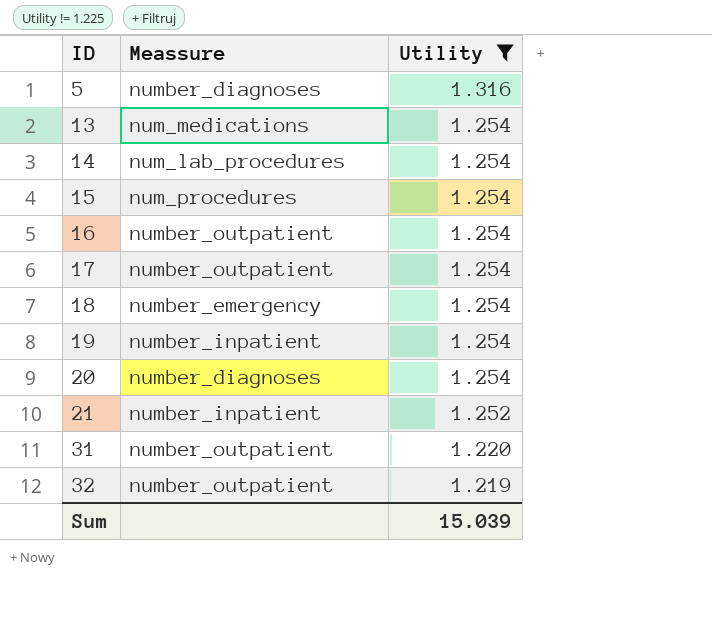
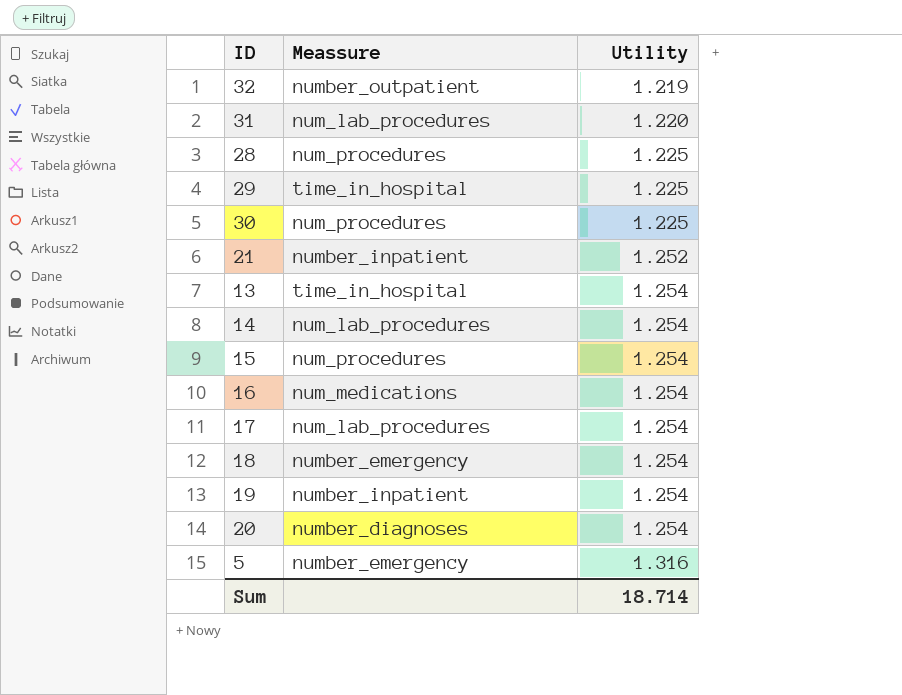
filter: Utility != 1.225 -> none
row order: ID ascending -> Utility ascending
31 | Meassure: number_outpatient -> num_lab_procedures
13 | Meassure: num_medications -> time_in_hospital
16 | Meassure: number_outpatient -> num_medications
17 | Meassure: number_outpatient -> num_lab_procedures
5 | Meassure: number_diagnoses -> number_emergency
Sum | Utility: 15.039 -> 18.714

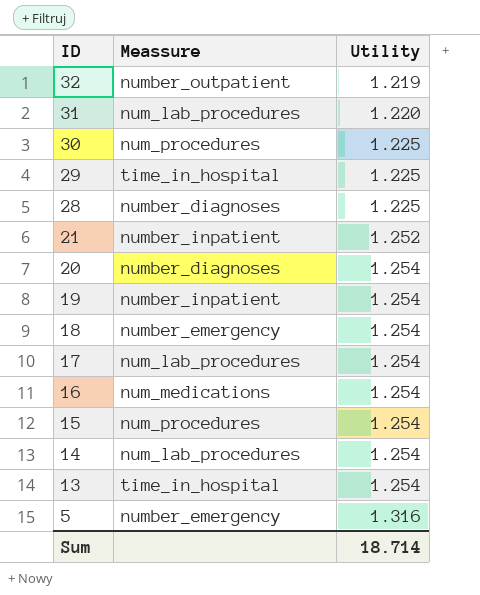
row order: Utility ascending -> ID descending
28 | Meassure: num_procedures -> number_diagnoses

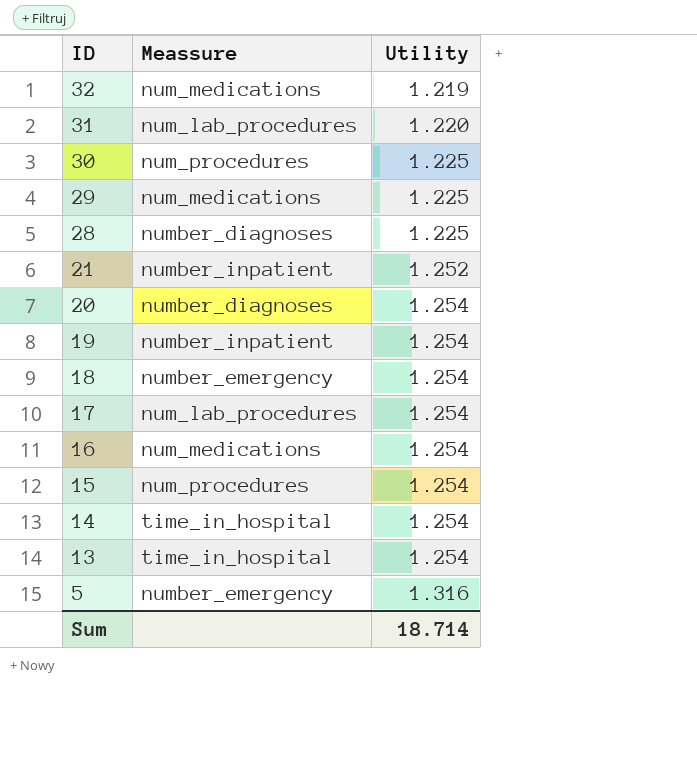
32 | Meassure: number_outpatient -> num_medications
29 | Meassure: time_in_hospital -> num_medications
14 | Meassure: num_lab_procedures -> time_in_hospital

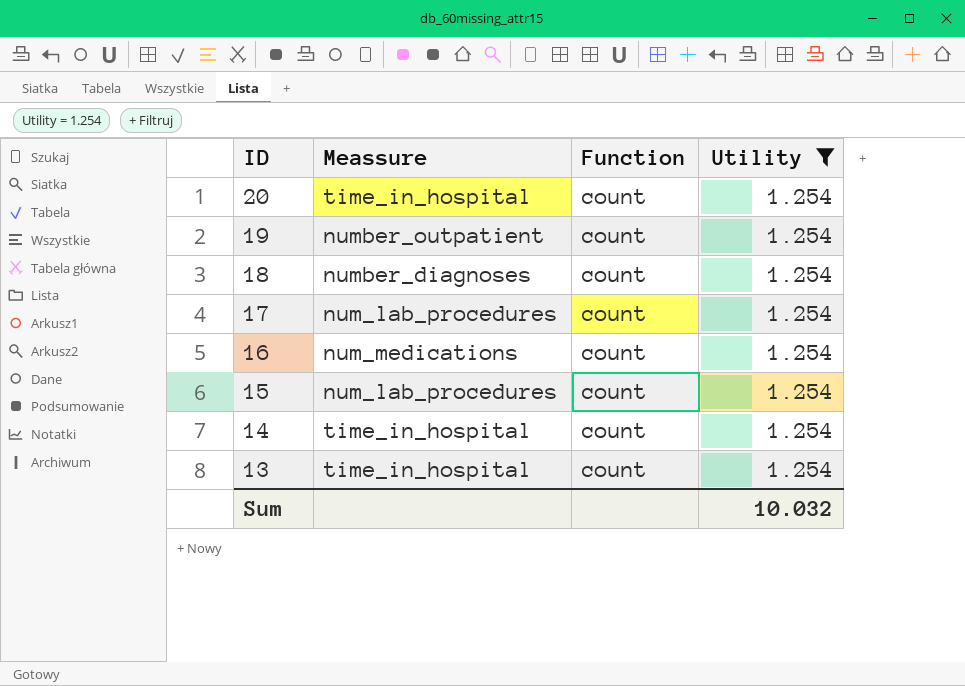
filter: none -> Utility = 1.254
column Function | position: none -> 3
20 | Meassure: number_diagnoses -> time_in_hospital
19 | Meassure: number_inpatient -> number_outpatient
18 | Meassure: number_emergency -> number_diagnoses
15 | Meassure: num_procedures -> num_lab_procedures
Sum | Utility: 18.714 -> 10.032

